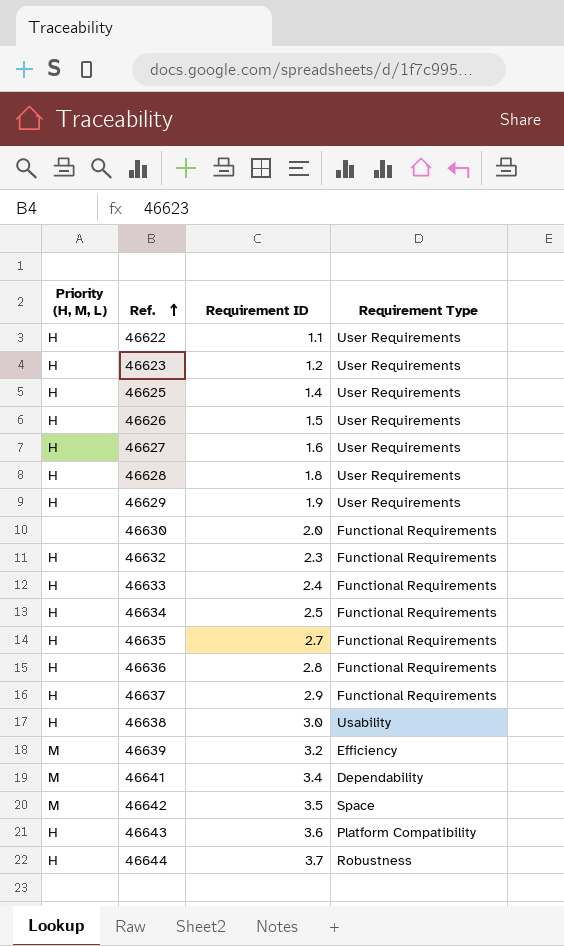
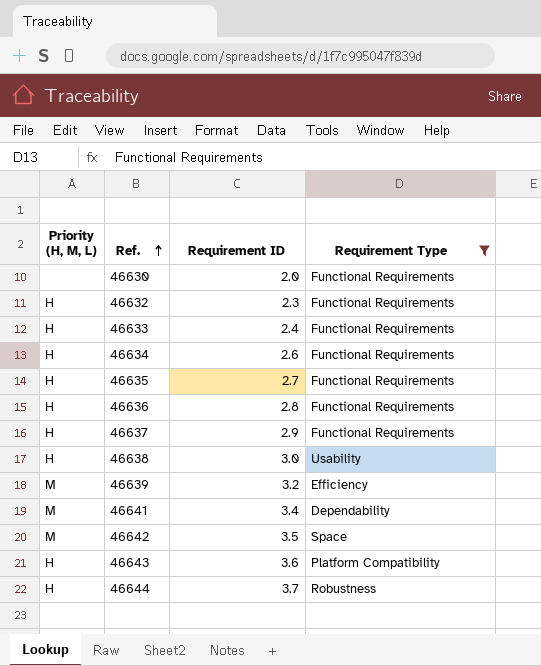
filter: none -> Requirement Type != User Requirements
46634 | Requirement ID: 2.5 -> 2.6

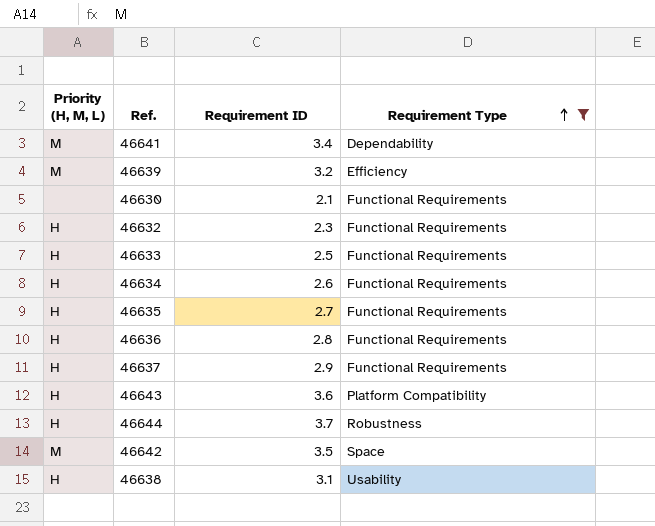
row order: Ref. ascending -> Requirement Type ascending
46630 | Requirement ID: 2.0 -> 2.1
46633 | Requirement ID: 2.4 -> 2.5
46638 | Requirement ID: 3.0 -> 3.1

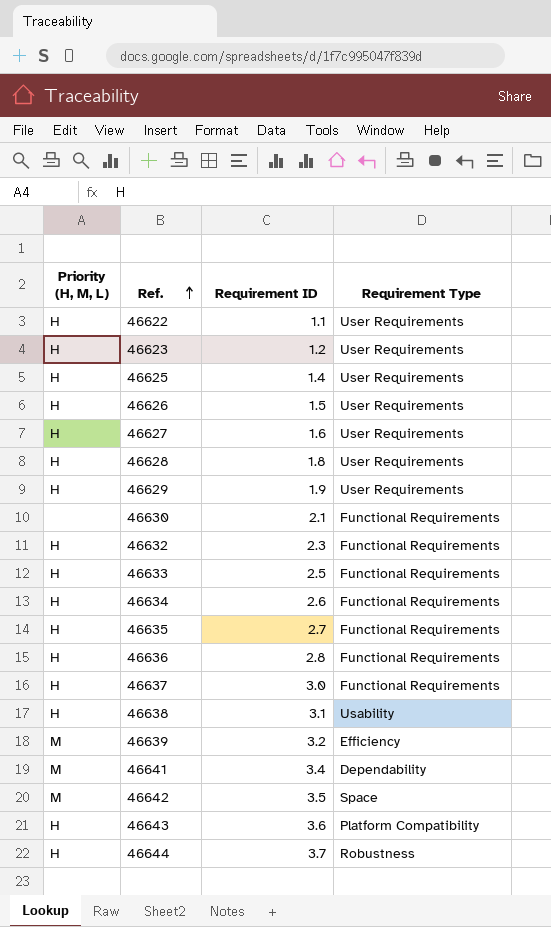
filter: Requirement Type != User Requirements -> none
row order: Requirement Type ascending -> Ref. ascending
46637 | Requirement ID: 2.9 -> 3.0

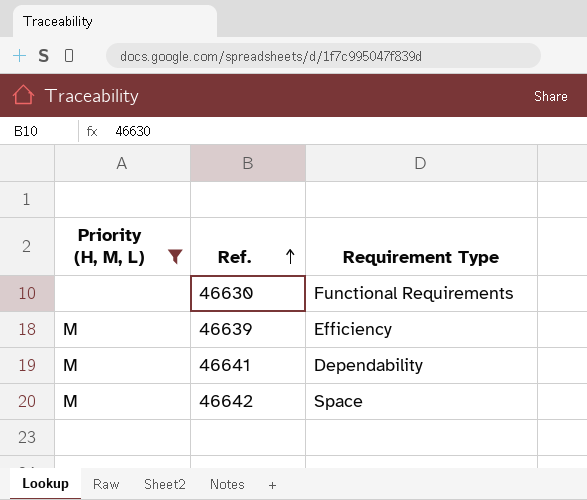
filter: none -> Priority (H, M, L) != H
column Requirement ID | position: 3 -> none

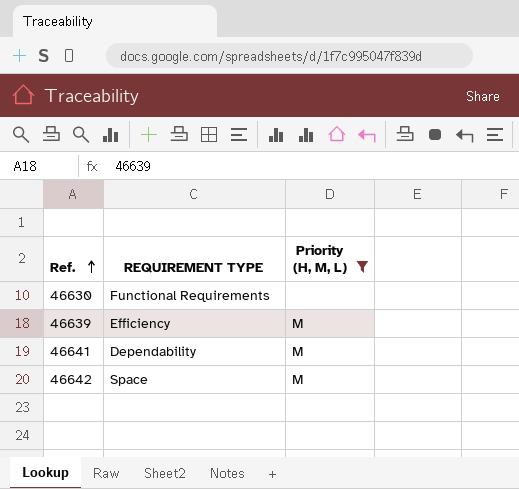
column name: Requirement Type -> REQUIREMENT TYPE
column Priority (H, M, L) | position: 1 -> 3

